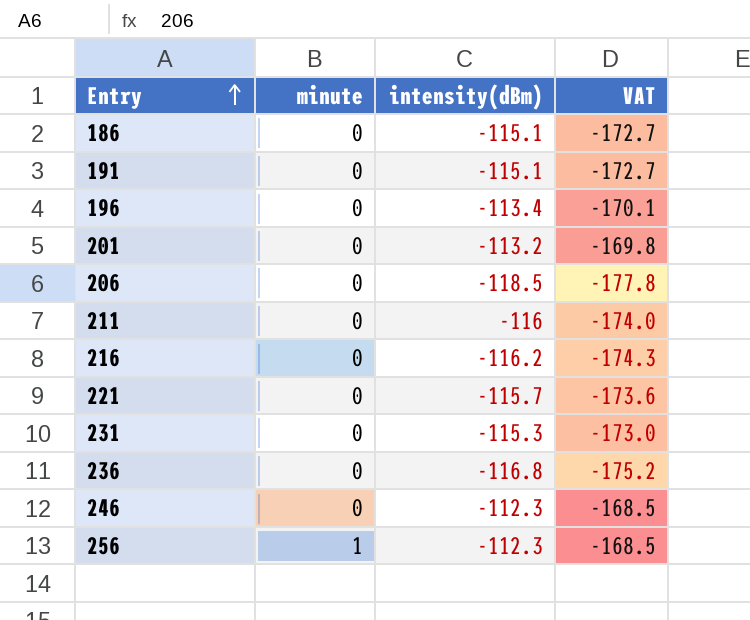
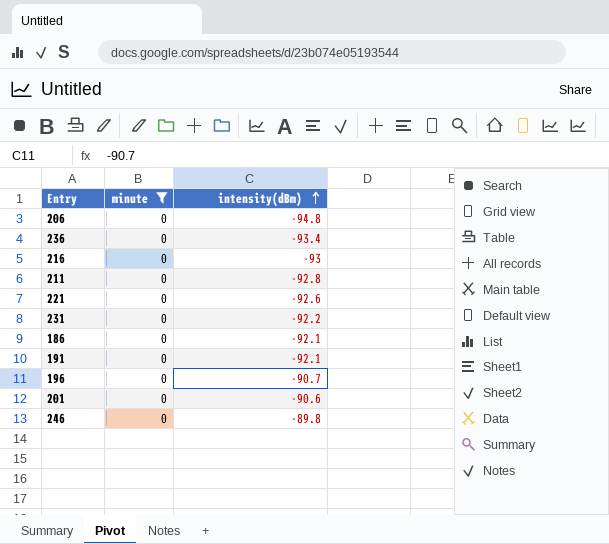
filter: none -> minute = 0
row order: Entry ascending -> intensity(dBm) ascending
column VAT | formula: [intensity(dBm)] * 1.5 -> none
206 | intensity(dBm): -118.5 -> -94.8
236 | intensity(dBm): -116.8 -> -93.4
216 | intensity(dBm): -116.2 -> -93
211 | intensity(dBm): -116 -> -92.8
221 | intensity(dBm): -115.7 -> -92.6
231 | intensity(dBm): -115.3 -> -92.2
186 | intensity(dBm): -115.1 -> -92.1
191 | intensity(dBm): -115.1 -> -92.1
196 | intensity(dBm): -113.4 -> -90.7
201 | intensity(dBm): -113.2 -> -90.6
246 | intensity(dBm): -112.3 -> -89.8

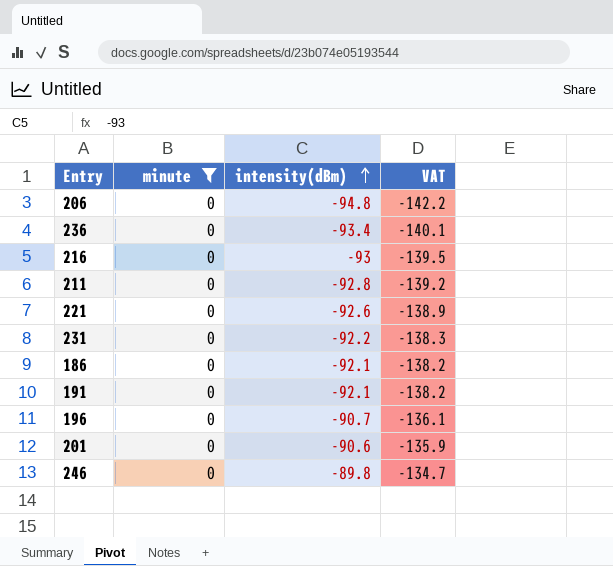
column VAT | formula: none -> [intensity(dBm)] * 1.5

